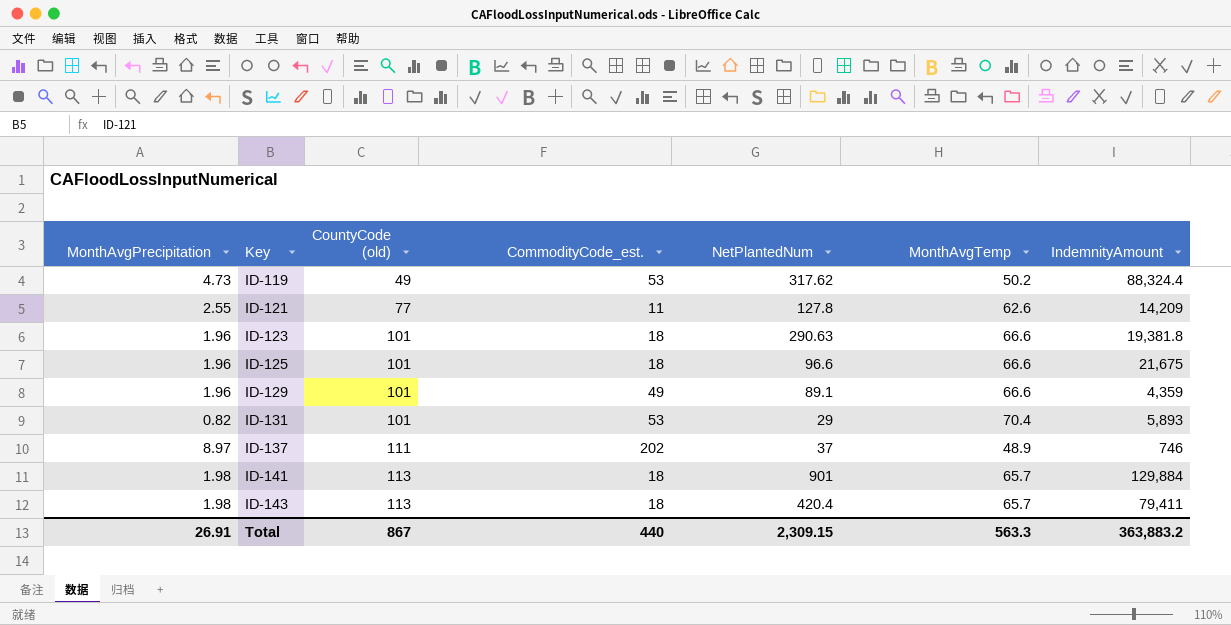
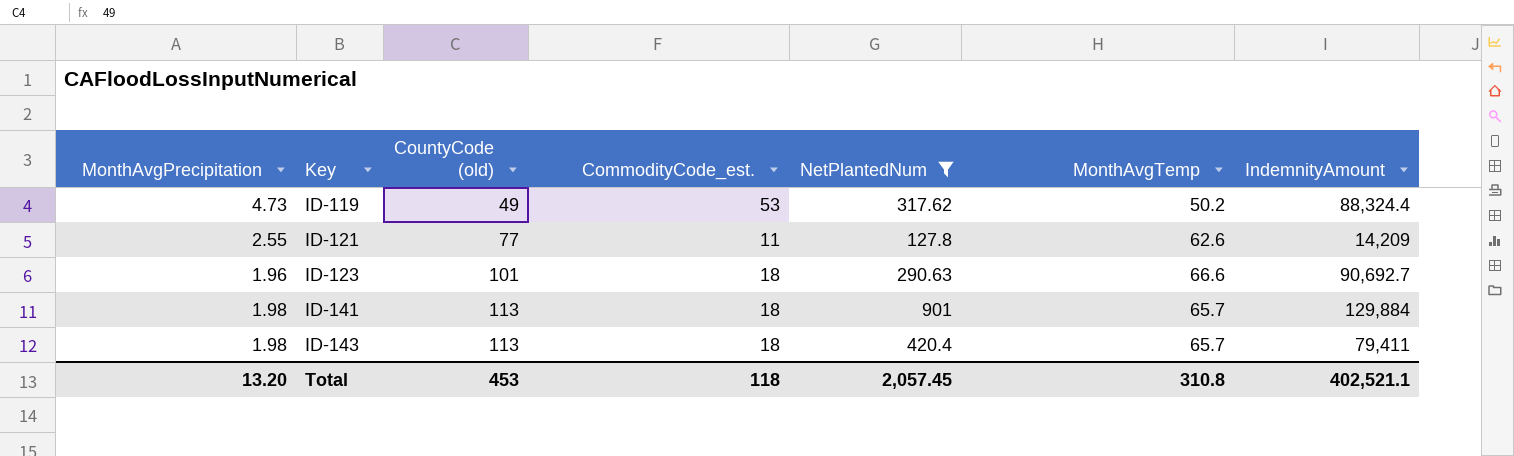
filter: none -> NetPlantedNum >= 127.8
ID-123 | IndemnityAmount: 19,381.8 -> 90,692.7
Total | MonthAvgPrecipitation: 26.91 -> 13.20
Total | CountyCode (old): 867 -> 453
Total | CommodityCode_est.: 440 -> 118
Total | NetPlantedNum: 2,309.15 -> 2,057.45
Total | MonthAvgTemp: 563.3 -> 310.8
Total | IndemnityAmount: 363,883.2 -> 402,521.1

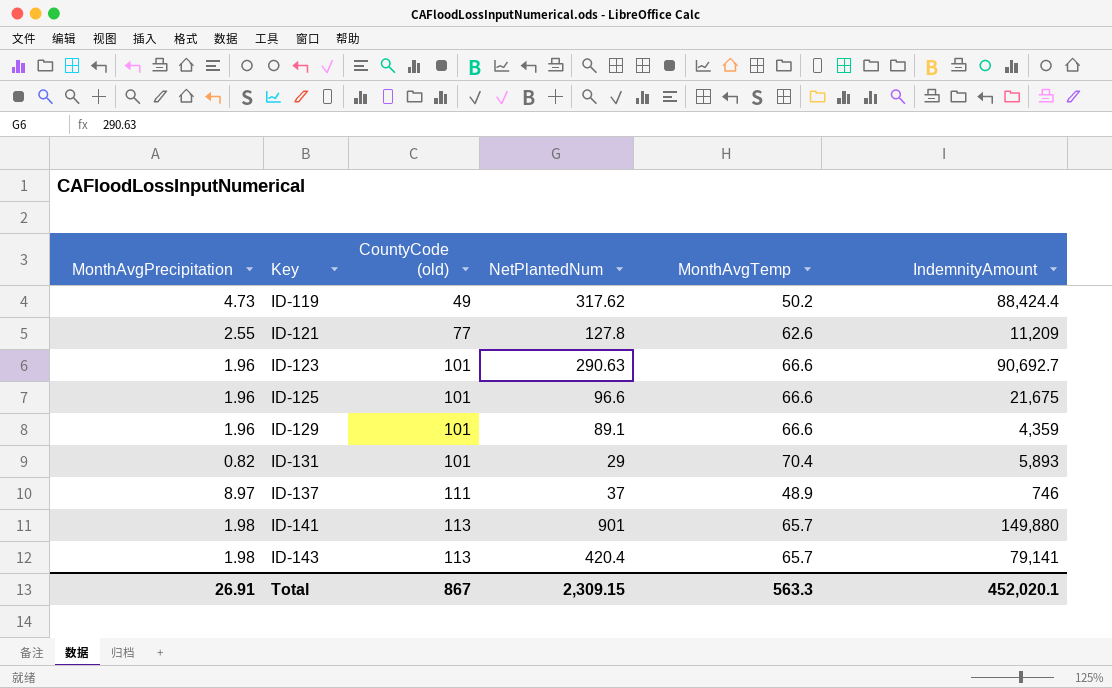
filter: NetPlantedNum >= 127.8 -> none
column CommodityCode_est. | position: 4 -> none
ID-119 | IndemnityAmount: 88,324.4 -> 88,424.4
ID-121 | IndemnityAmount: 14,209 -> 11,209
ID-141 | IndemnityAmount: 129,884 -> 149,880
ID-143 | IndemnityAmount: 79,411 -> 79,141
Total | MonthAvgPrecipitation: 13.20 -> 26.91
Total | CountyCode (old): 453 -> 867
Total | NetPlantedNum: 2,057.45 -> 2,309.15
Total | MonthAvgTemp: 310.8 -> 563.3
Total | IndemnityAmount: 402,521.1 -> 452,020.1

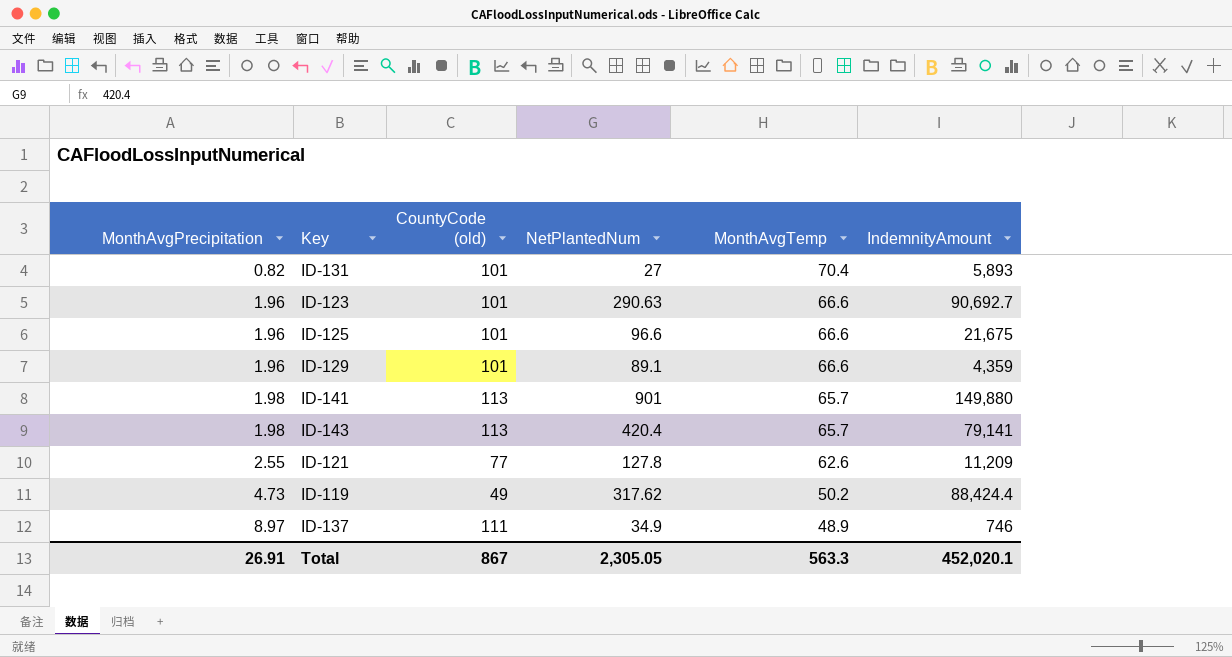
row order: Key ascending -> MonthAvgPrecipitation ascending
ID-131 | NetPlantedNum: 29 -> 27
ID-137 | NetPlantedNum: 37 -> 34.9
Total | NetPlantedNum: 2,309.15 -> 2,305.05

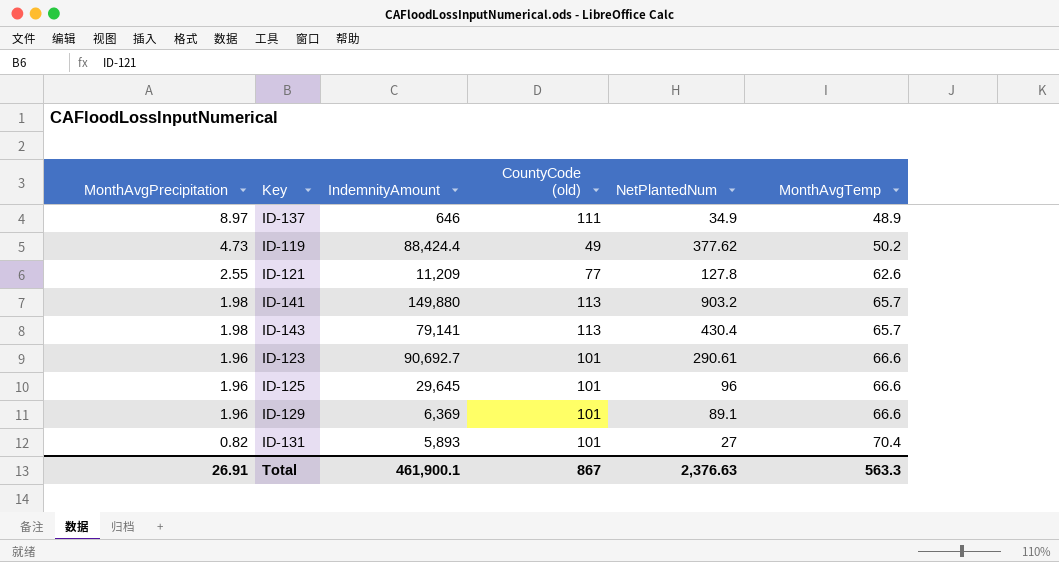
row order: MonthAvgPrecipitation ascending -> MonthAvgPrecipitation descending
column IndemnityAmount | position: 6 -> 3
ID-137 | IndemnityAmount: 746 -> 646
ID-119 | NetPlantedNum: 317.62 -> 377.62
ID-141 | NetPlantedNum: 901 -> 903.2
ID-143 | NetPlantedNum: 420.4 -> 430.4
ID-123 | NetPlantedNum: 290.63 -> 290.61
ID-125 | IndemnityAmount: 21,675 -> 29,645
ID-125 | NetPlantedNum: 96.6 -> 96
ID-129 | IndemnityAmount: 4,359 -> 6,369
Total | IndemnityAmount: 452,020.1 -> 461,900.1
Total | NetPlantedNum: 2,305.05 -> 2,376.63

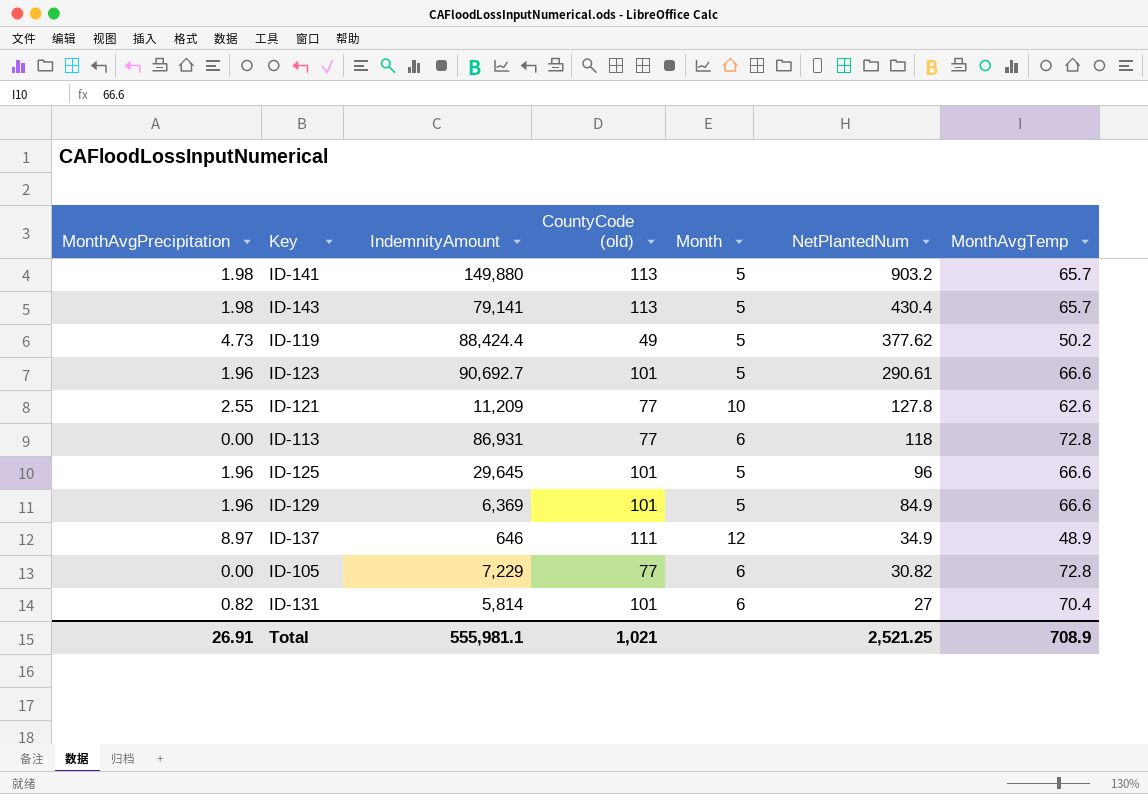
row order: MonthAvgPrecipitation descending -> NetPlantedNum descending
column Month | position: none -> 5
row ID-113: none -> 0.00 | 86,931 | 77 | 6 | 118 | 72.8
ID-129 | NetPlantedNum: 89.1 -> 84.9
row ID-105: none -> 0.00 | 7,229 | 77 | 6 | 30.82 | 72.8
ID-131 | IndemnityAmount: 5,893 -> 5,814
Total | IndemnityAmount: 461,900.1 -> 555,981.1
Total | CountyCode (old): 867 -> 1,021
Total | NetPlantedNum: 2,376.63 -> 2,521.25
Total | MonthAvgTemp: 563.3 -> 708.9

